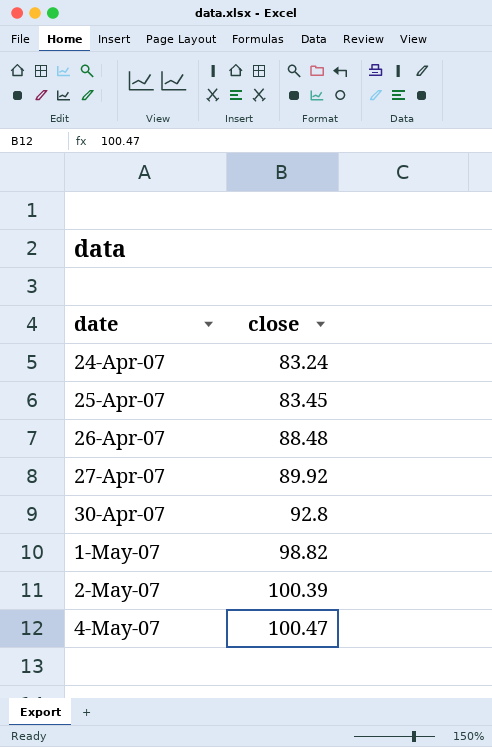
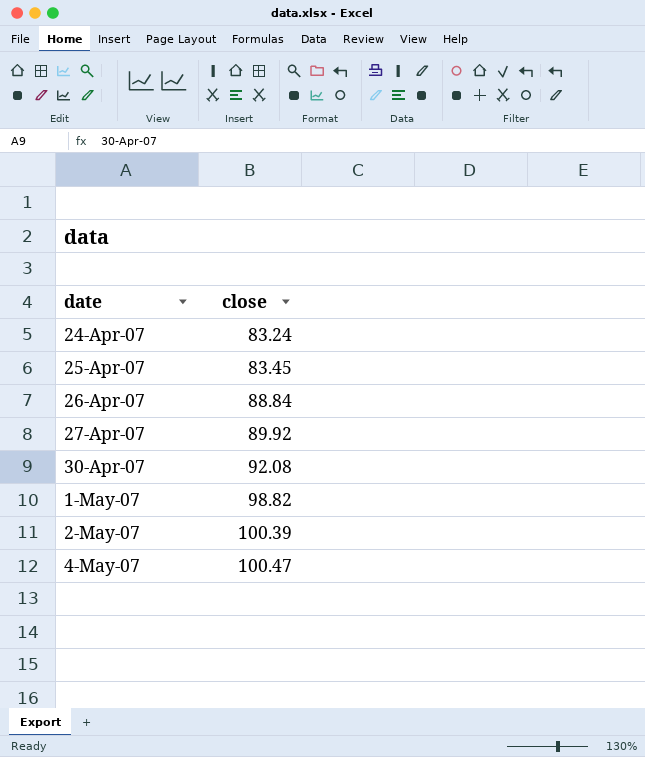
26-Apr-07 | close: 88.48 -> 88.84
30-Apr-07 | close: 92.8 -> 92.08

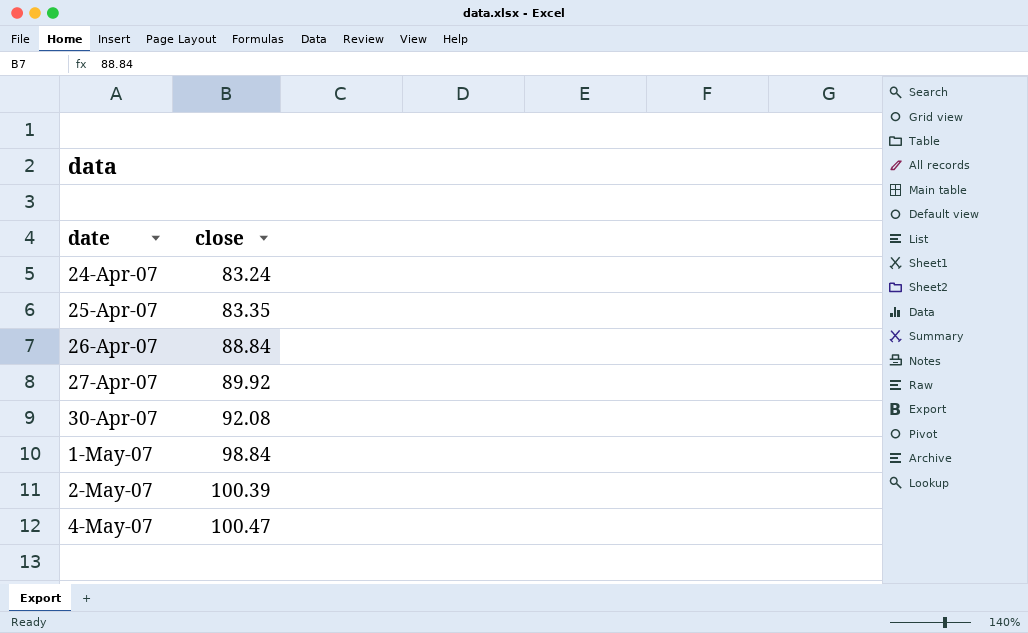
25-Apr-07 | close: 83.45 -> 83.35
1-May-07 | close: 98.82 -> 98.84

